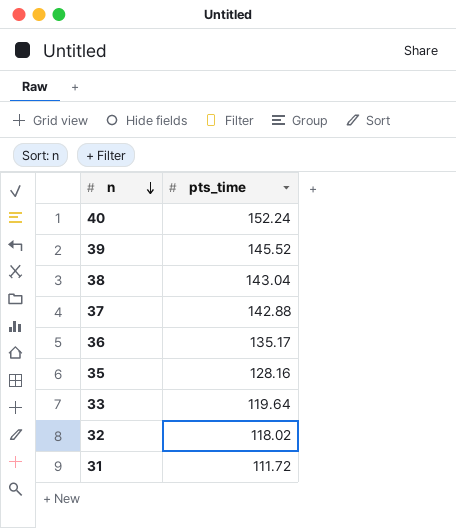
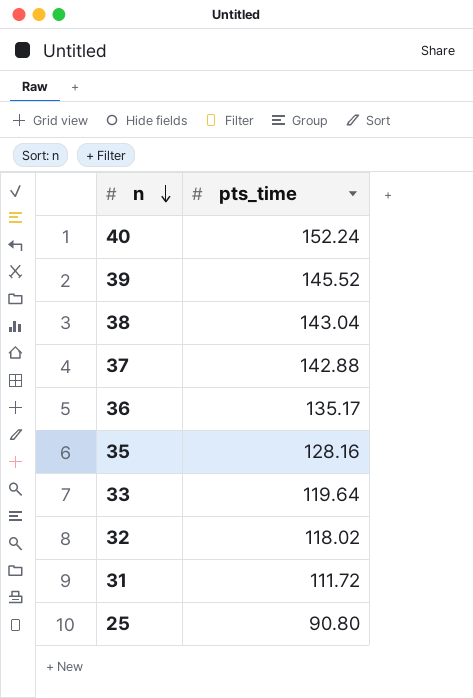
row 25: none -> 90.80

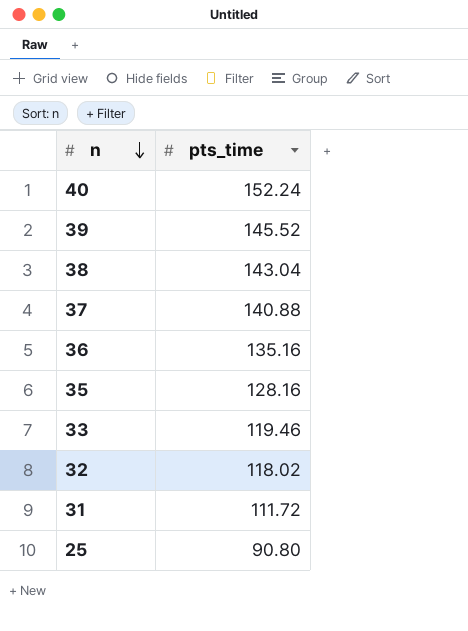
37 | pts_time: 142.88 -> 140.88
36 | pts_time: 135.17 -> 135.16
33 | pts_time: 119.64 -> 119.46

